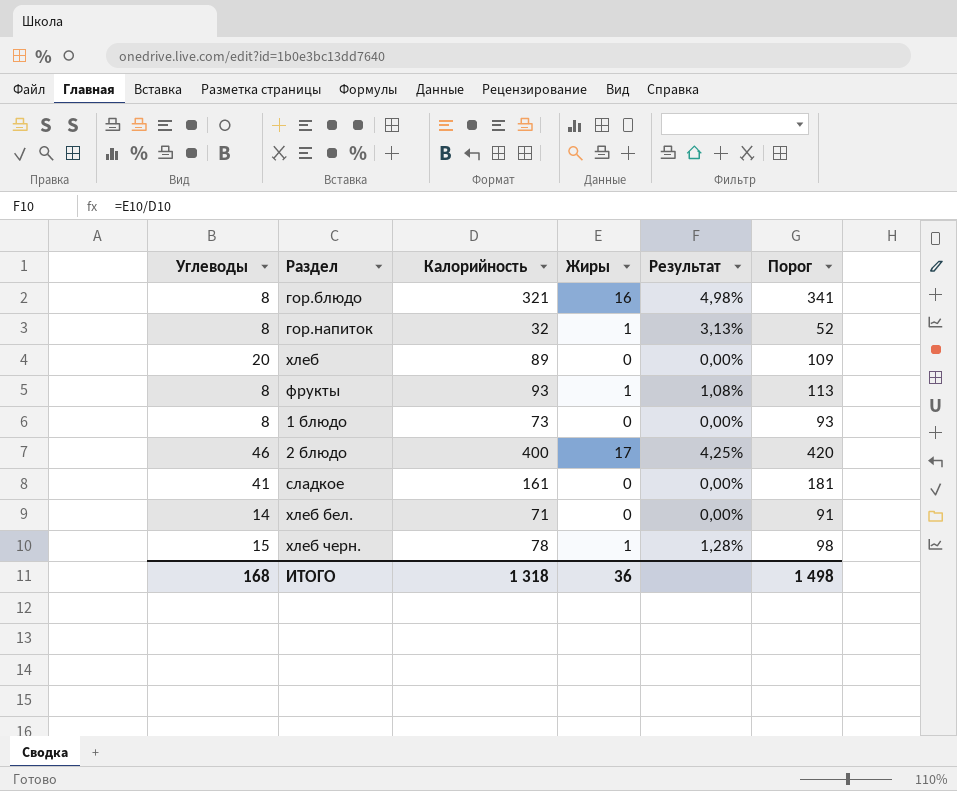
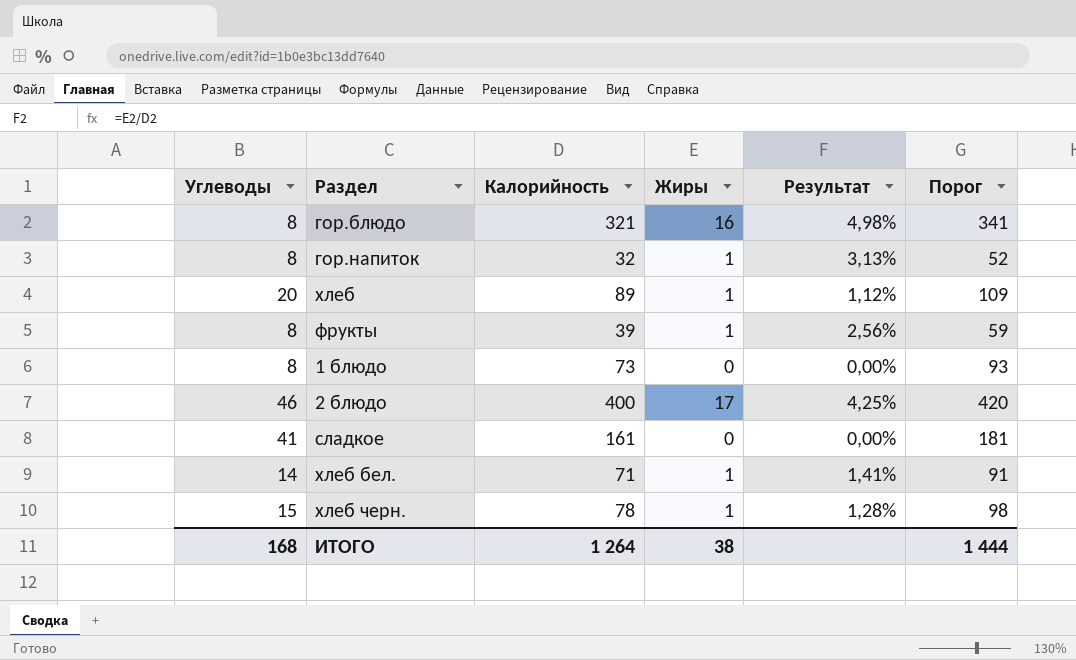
хлеб | Жиры: 0 -> 1
хлеб | Результат: 0,00% -> 1,12%
фрукты | Калорийность: 93 -> 39
фрукты | Результат: 1,08% -> 2,56%
фрукты | Порог: 113 -> 59
хлеб бел. | Жиры: 0 -> 1
хлеб бел. | Результат: 0,00% -> 1,41%
ИТОГО | Калорийность: 1 318 -> 1 264
ИТОГО | Жиры: 36 -> 38
ИТОГО | Порог: 1 498 -> 1 444

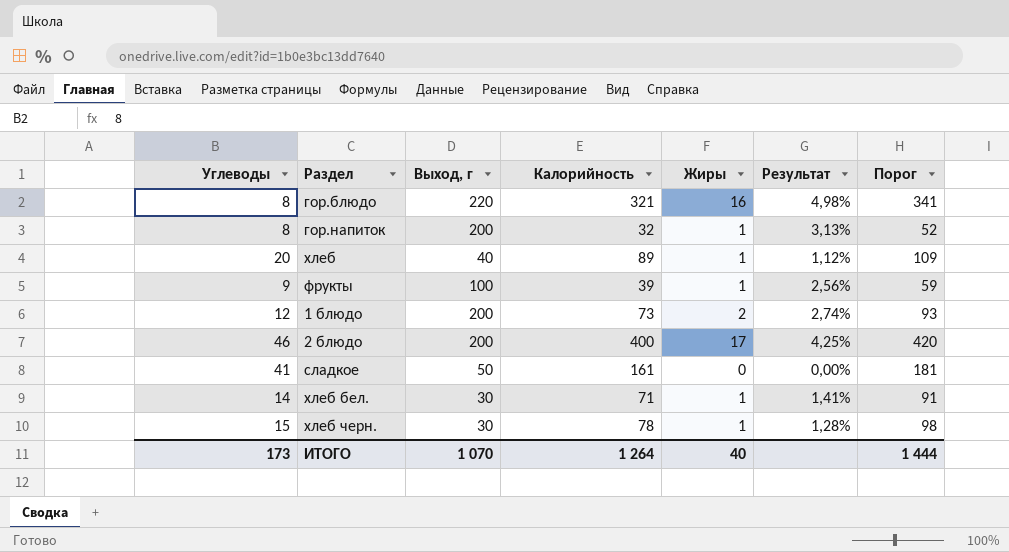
column Выход, г | position: none -> 3
фрукты | Углеводы: 8 -> 9
1 блюдо | Углеводы: 8 -> 12
1 блюдо | Жиры: 0 -> 2
1 блюдо | Результат: 0,00% -> 2,74%
ИТОГО | Углеводы: 168 -> 173
ИТОГО | Жиры: 38 -> 40

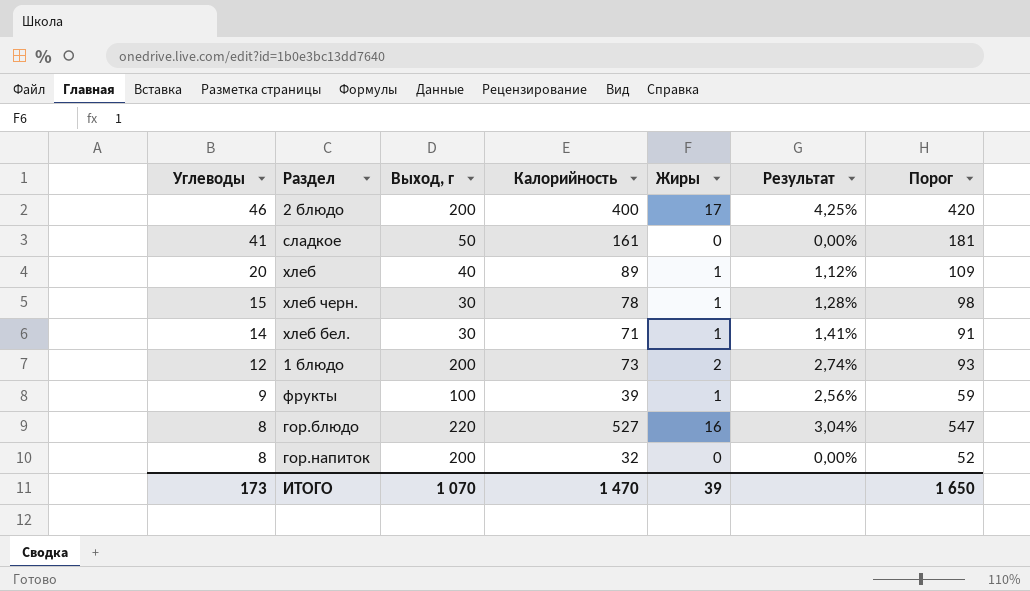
row order: none -> Углеводы descending
гор.блюдо | Калорийность: 321 -> 527
гор.блюдо | Результат: 4,98% -> 3,04%
гор.блюдо | Порог: 341 -> 547
гор.напиток | Жиры: 1 -> 0
гор.напиток | Результат: 3,13% -> 0,00%
ИТОГО | Калорийность: 1 264 -> 1 470
ИТОГО | Жиры: 40 -> 39
ИТОГО | Порог: 1 444 -> 1 650

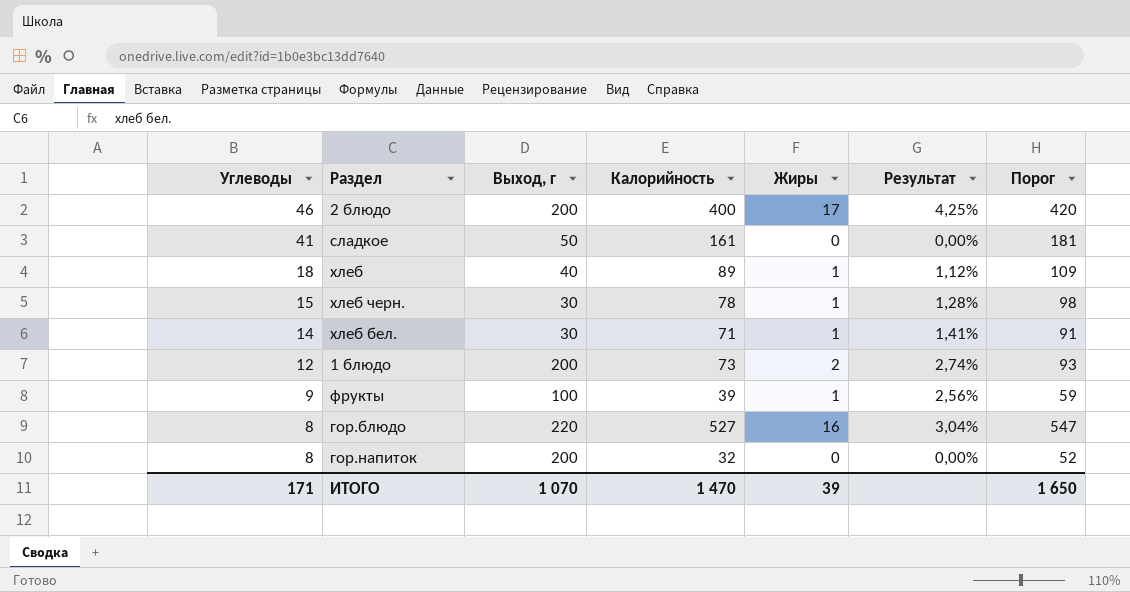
хлеб | Углеводы: 20 -> 18
ИТОГО | Углеводы: 173 -> 171

